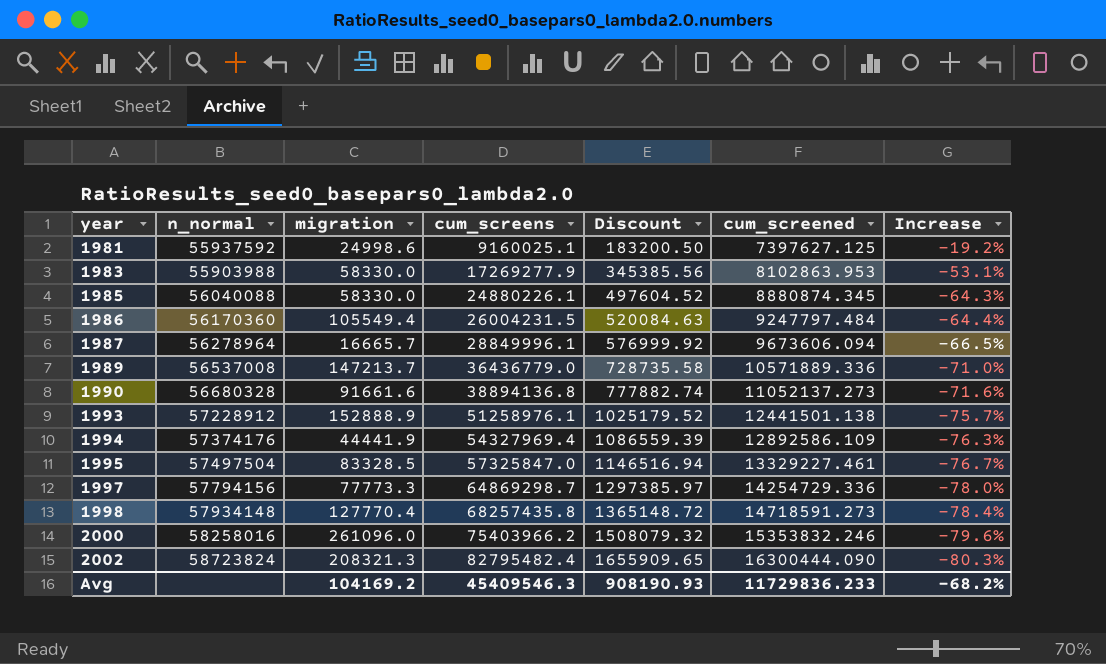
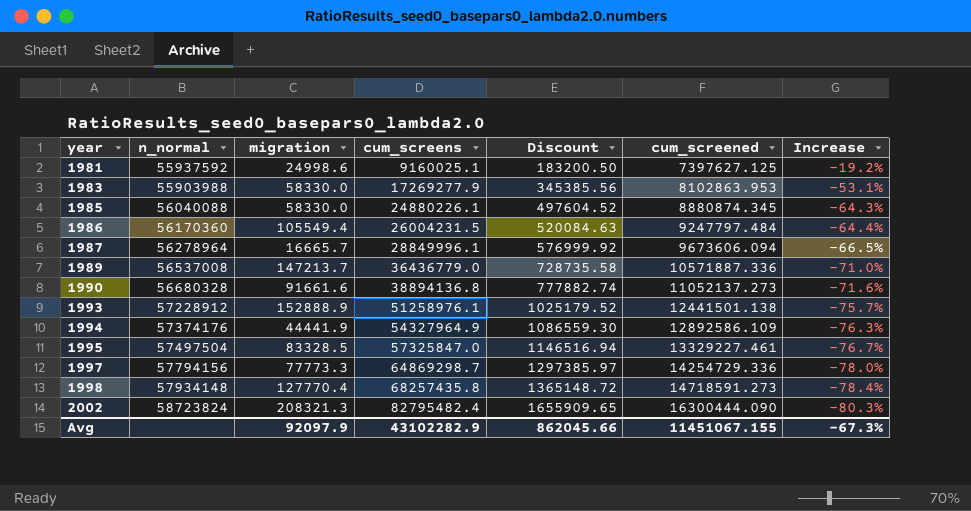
row 2000: 58258016 | 261096.0 | 75403966.2 | 1508079.32 | 15353832.246 | -79.6% -> none
1989 | cum_screened: 10571889.336 -> 10571887.336
1994 | cum_screens: 54327969.4 -> 54327964.9
1994 | Discount: 1086559.39 -> 1086559.30
Avg | migration: 104169.2 -> 92097.9
Avg | cum_screens: 45409546.3 -> 43102282.9
Avg | Discount: 908190.93 -> 862045.66
Avg | cum_screened: 11729836.233 -> 11451067.155
Avg | Increase: -68.2% -> -67.3%

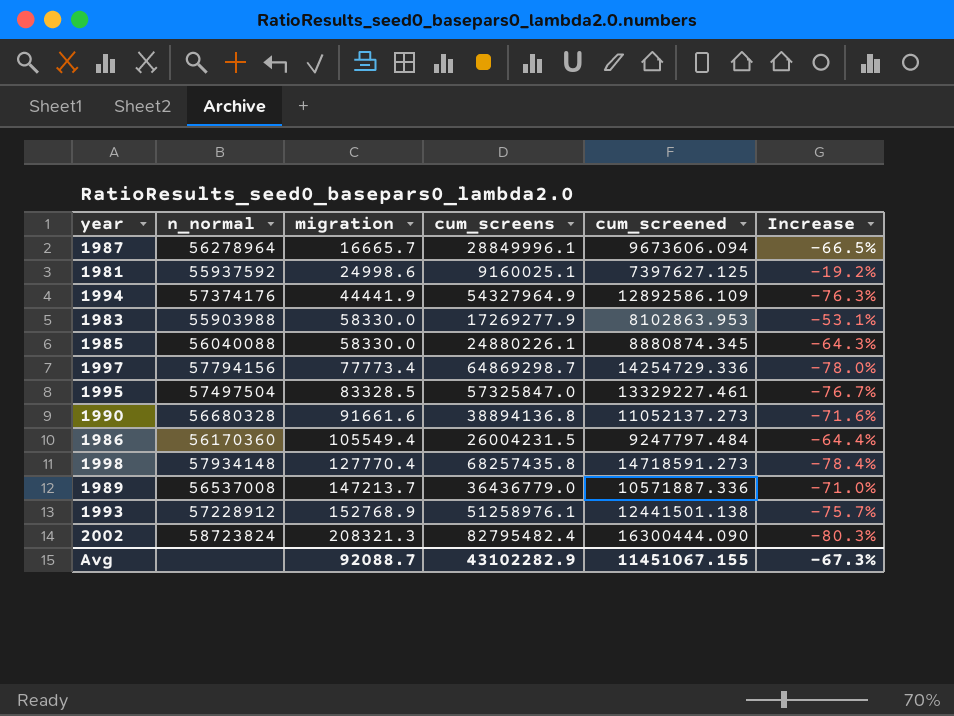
row order: year ascending -> migration ascending
column Discount | formula: [cum_screens] * 0.02 -> none
1997 | migration: 77773.3 -> 77773.4
1993 | migration: 152888.9 -> 152768.9
Avg | migration: 92097.9 -> 92088.7

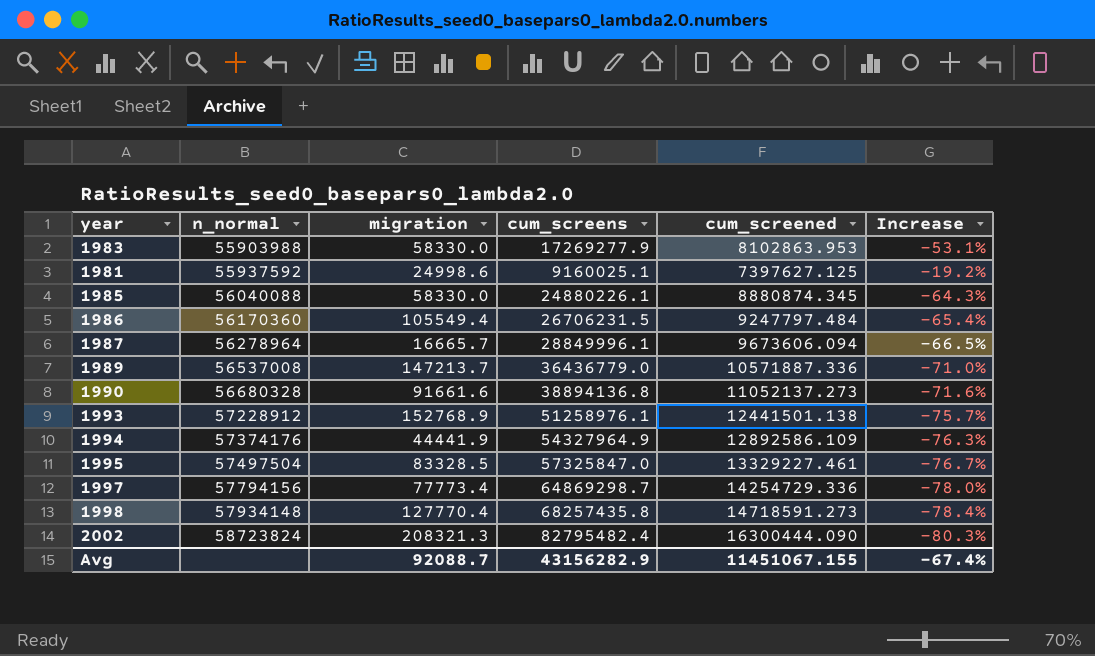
row order: migration ascending -> n_normal ascending
1986 | cum_screens: 26004231.5 -> 26706231.5
1986 | Increase: -64.4% -> -65.4%
Avg | cum_screens: 43102282.9 -> 43156282.9
Avg | Increase: -67.3% -> -67.4%

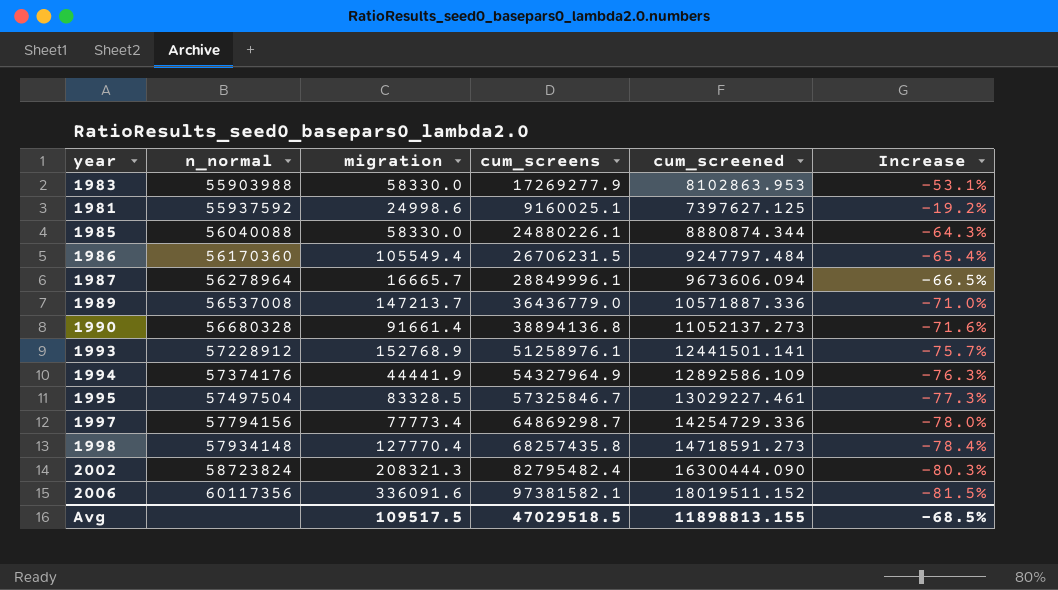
1985 | cum_screened: 8880874.345 -> 8880874.344
1990 | migration: 91661.6 -> 91661.4
1993 | cum_screened: 12441501.138 -> 12441501.141
1995 | cum_screens: 57325847.0 -> 57325846.7
1995 | cum_screened: 13329227.461 -> 13029227.461
1995 | Increase: -76.7% -> -77.3%
row 2006: none -> 60117356 | 336091.6 | 97381582.1 | 18019511.152 | -81.5%
Avg | migration: 92088.7 -> 109517.5
Avg | cum_screens: 43156282.9 -> 47029518.5
Avg | cum_screened: 11451067.155 -> 11898813.155
Avg | Increase: -67.4% -> -68.5%

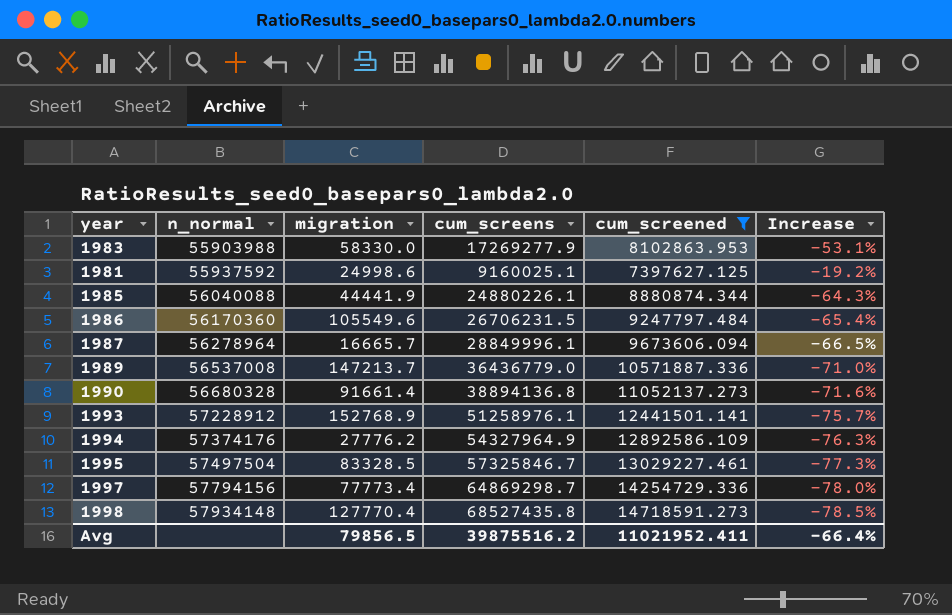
filter: none -> cum_screened <= 14718591.273
1985 | migration: 58330.0 -> 44441.9
1986 | migration: 105549.4 -> 105549.6
1994 | migration: 44441.9 -> 27776.2
1998 | cum_screens: 68257435.8 -> 68527435.8
1998 | Increase: -78.4% -> -78.5%
Avg | migration: 109517.5 -> 79856.5
Avg | cum_screens: 47029518.5 -> 39875516.2
Avg | cum_screened: 11898813.155 -> 11021952.411
Avg | Increase: -68.5% -> -66.4%

